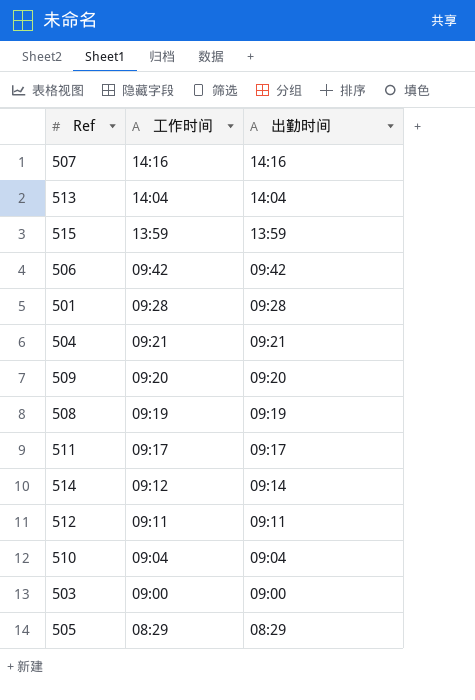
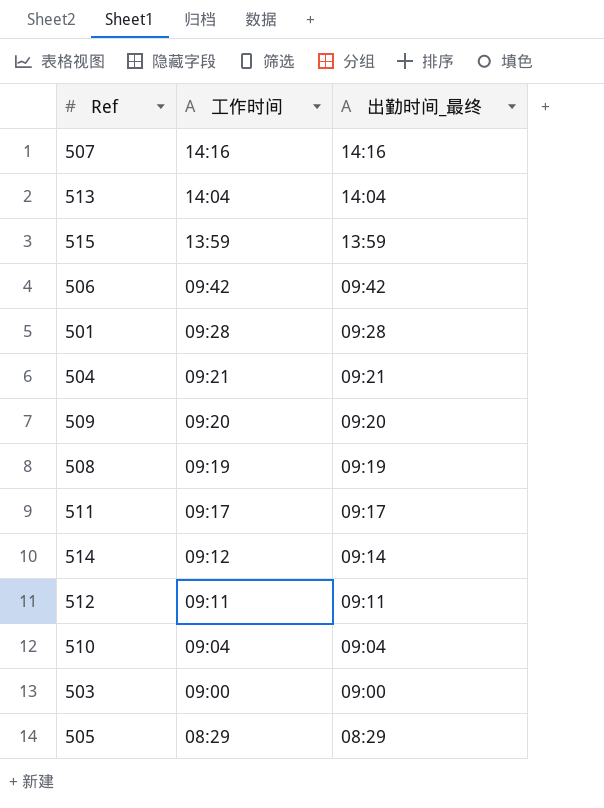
column name: 出勤时间 -> 出勤时间_最终

